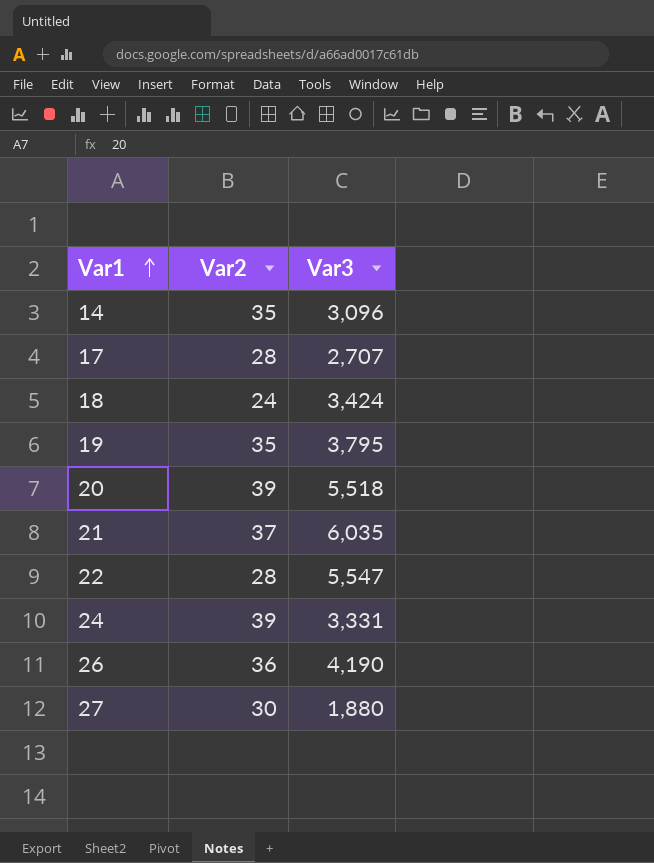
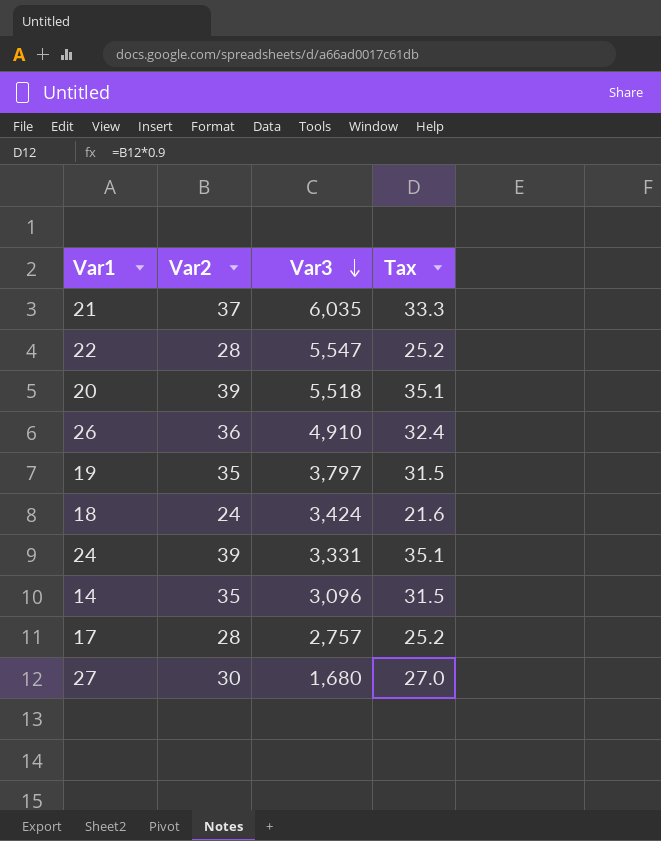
row order: Var1 ascending -> Var3 descending
column Tax | formula: none -> [Var2] * 0.9
26 | Var3: 4,190 -> 4,910
19 | Var3: 3,795 -> 3,797
17 | Var3: 2,707 -> 2,757
27 | Var3: 1,880 -> 1,680

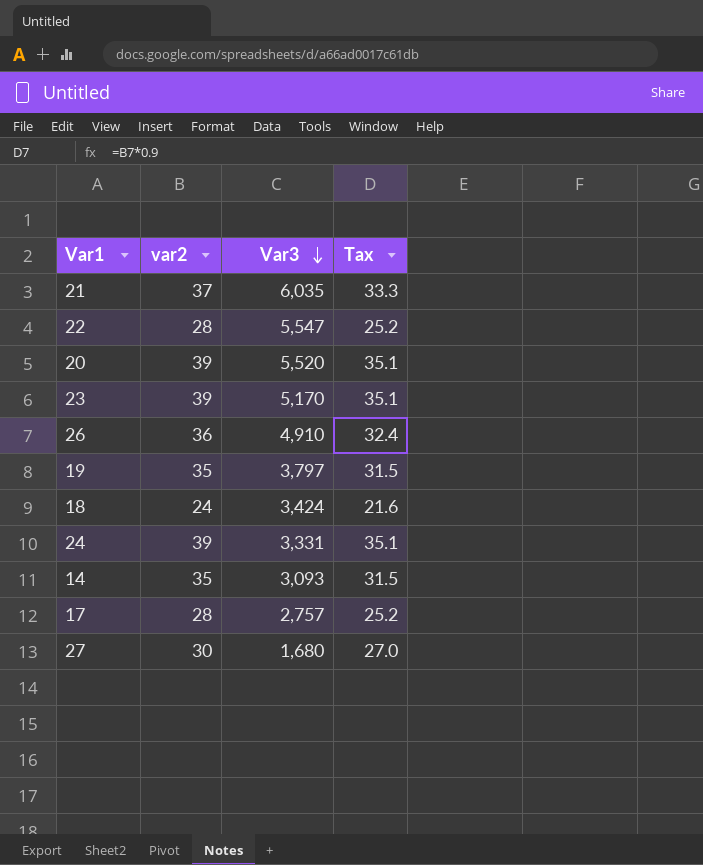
column name: Var2 -> var2
20 | Var3: 5,518 -> 5,520
row 23: none -> 39 | 5,170 | 35.1
14 | Var3: 3,096 -> 3,093

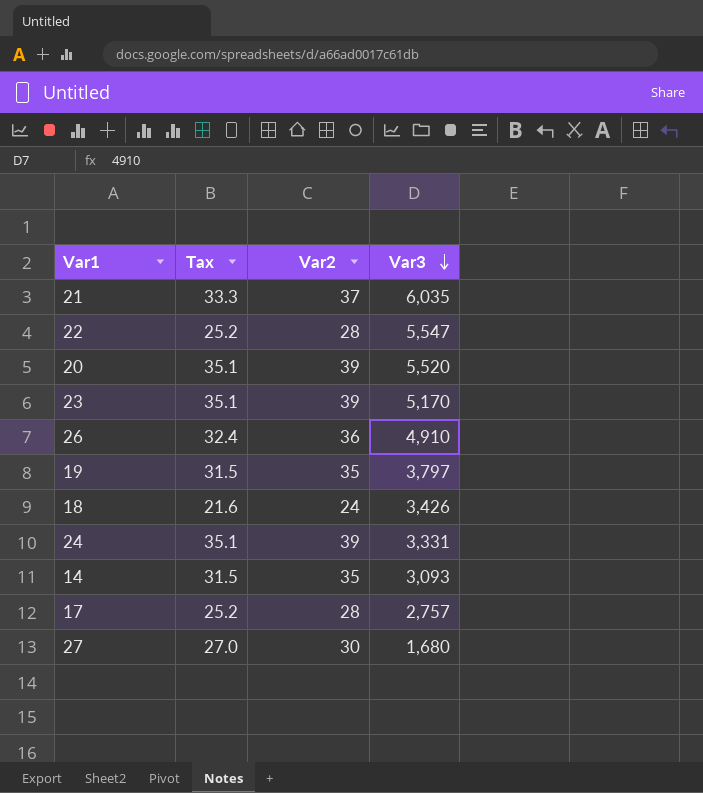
column Tax | position: 4 -> 2
column name: var2 -> Var2
18 | Var3: 3,424 -> 3,426

